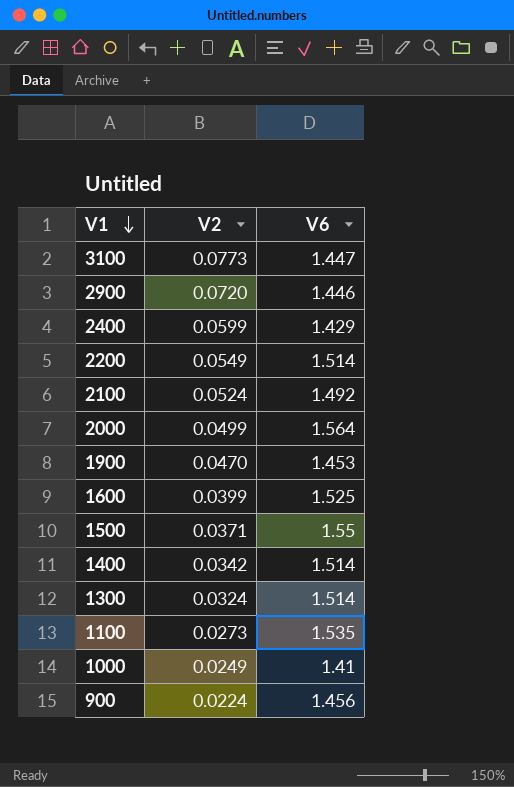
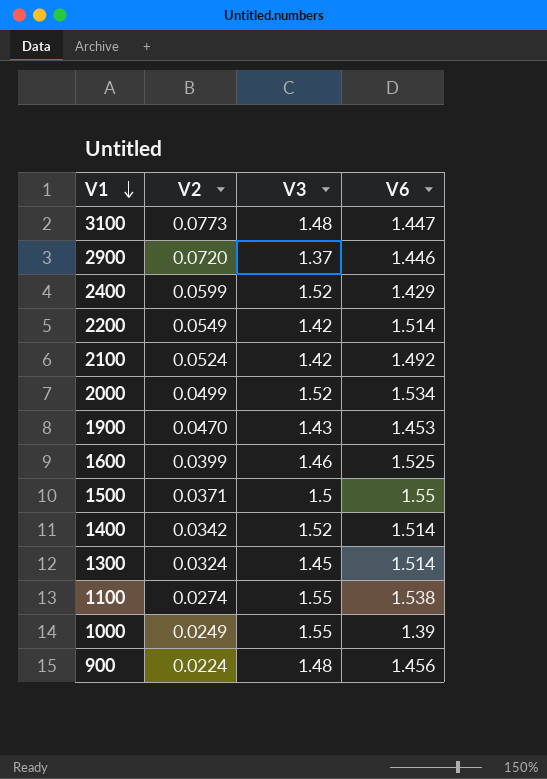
column V3 | position: none -> 3
2000 | V6: 1.564 -> 1.534
1100 | V2: 0.0273 -> 0.0274
1100 | V6: 1.535 -> 1.538
1000 | V6: 1.41 -> 1.39

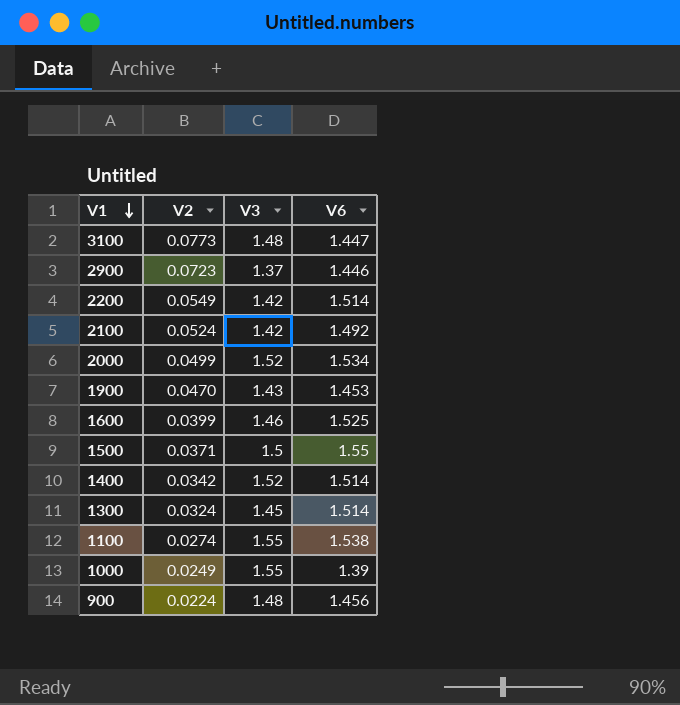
row 2400: 0.0599 | 1.52 | 1.429 -> none
2900 | V2: 0.0720 -> 0.0723

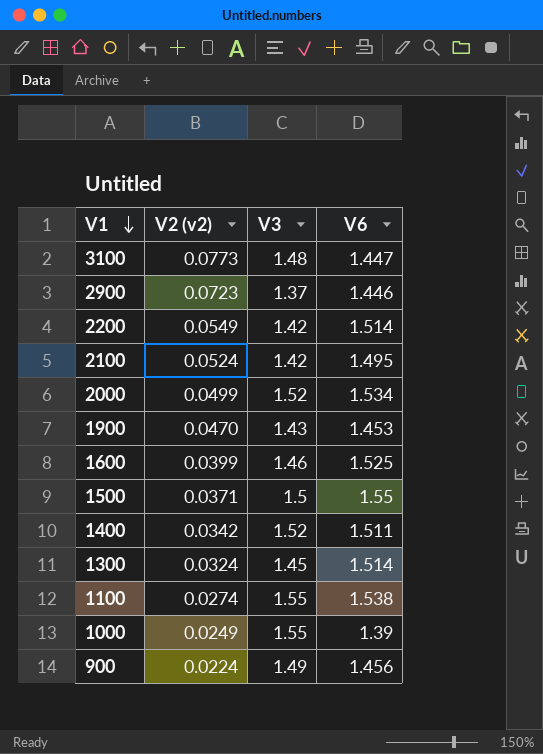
column name: V2 -> V2 (v2)
2100 | V6: 1.492 -> 1.495
1400 | V6: 1.514 -> 1.511
900 | V3: 1.48 -> 1.49

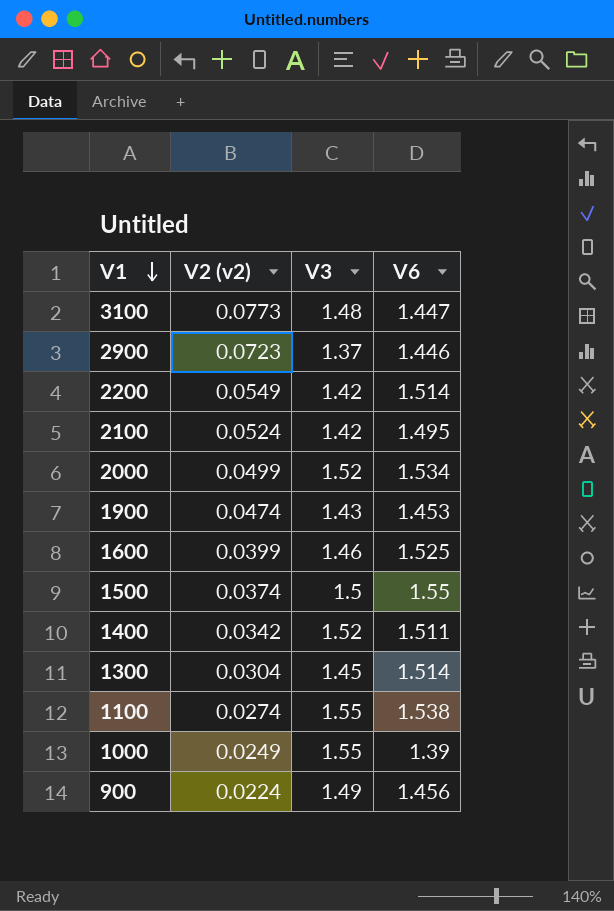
1900 | V2 (v2): 0.0470 -> 0.0474
1500 | V2 (v2): 0.0371 -> 0.0374
1300 | V2 (v2): 0.0324 -> 0.0304

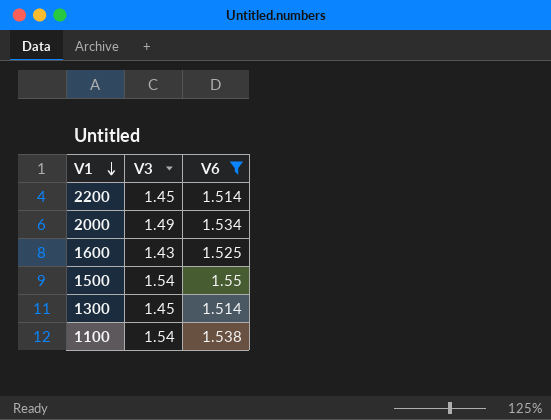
filter: none -> V6 >= 1.514
column V2 (v2) | position: 2 -> none
2200 | V3: 1.42 -> 1.45
2000 | V3: 1.52 -> 1.49
1600 | V3: 1.46 -> 1.43
1500 | V3: 1.5 -> 1.54
1100 | V3: 1.55 -> 1.54

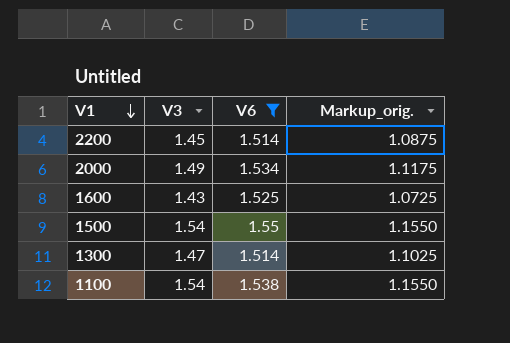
column Markup_orig. | formula: none -> [V3] * 0.75
1300 | V3: 1.45 -> 1.47

